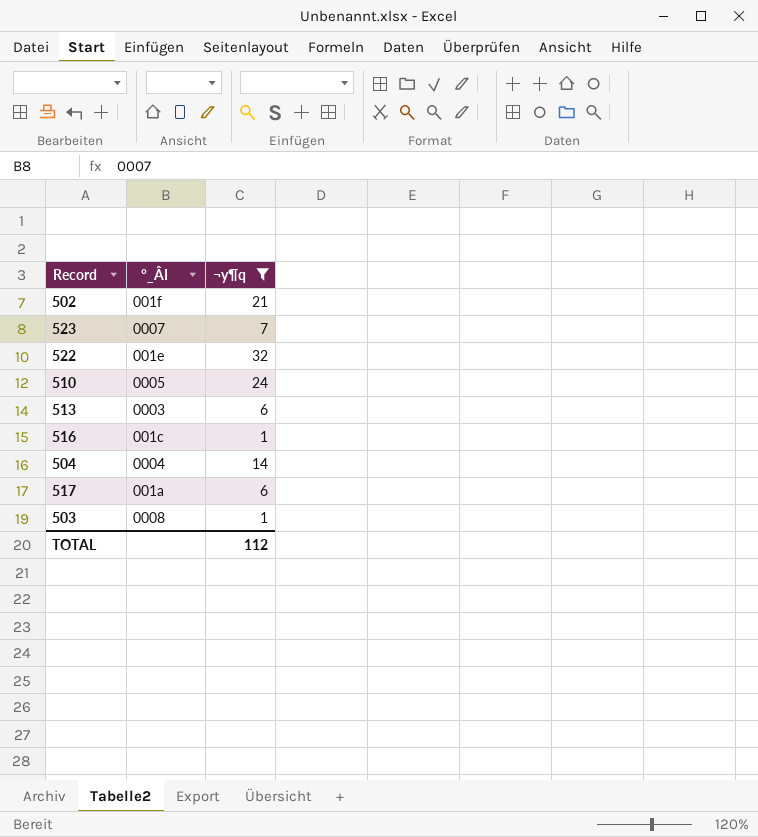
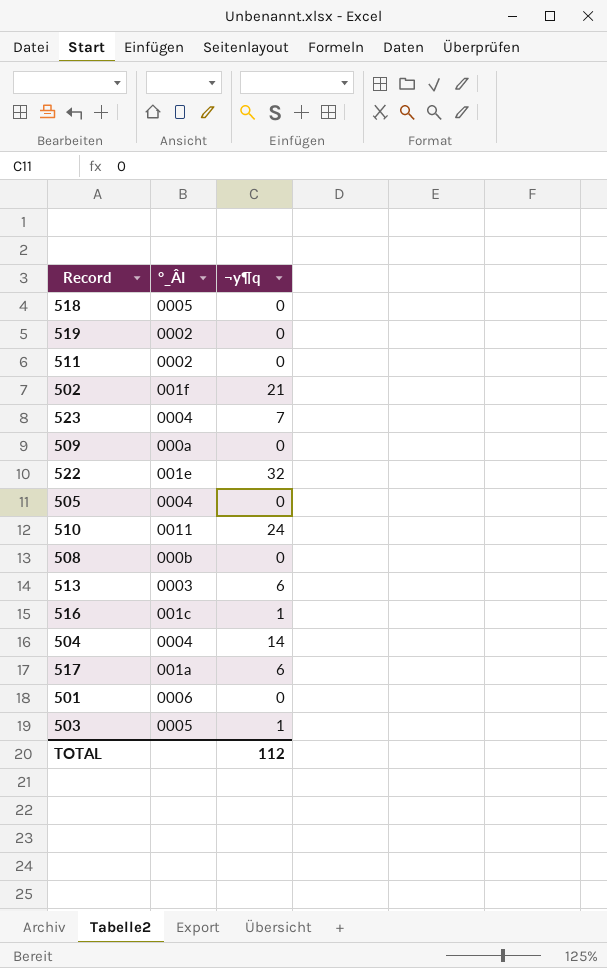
filter: ¬y¶q != 0 -> none
523 | °_ÂI: 0007 -> 0004
510 | °_ÂI: 0005 -> 0011
503 | °_ÂI: 0008 -> 0005

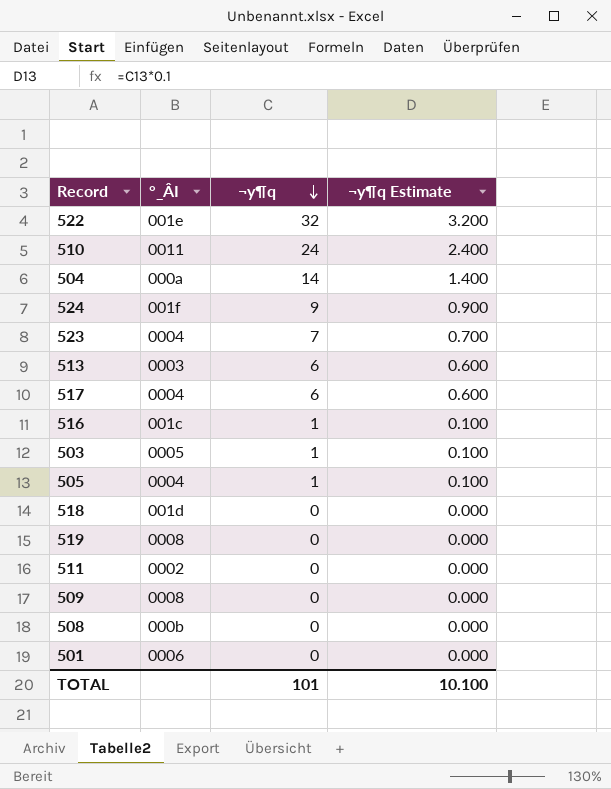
row order: none -> ¬y¶q descending
column ¬y¶q Estimate | formula: none -> [¬y¶q] * 0.1
row 502: 001f | 21 -> none
504 | °_ÂI: 0004 -> 000a
row 524: none -> 001f | 9 | 0.900
517 | °_ÂI: 001a -> 0004
505 | ¬y¶q: 0 -> 1
518 | °_ÂI: 0005 -> 001d
519 | °_ÂI: 0002 -> 0008
509 | °_ÂI: 000a -> 0008
TOTAL | ¬y¶q: 112 -> 101

